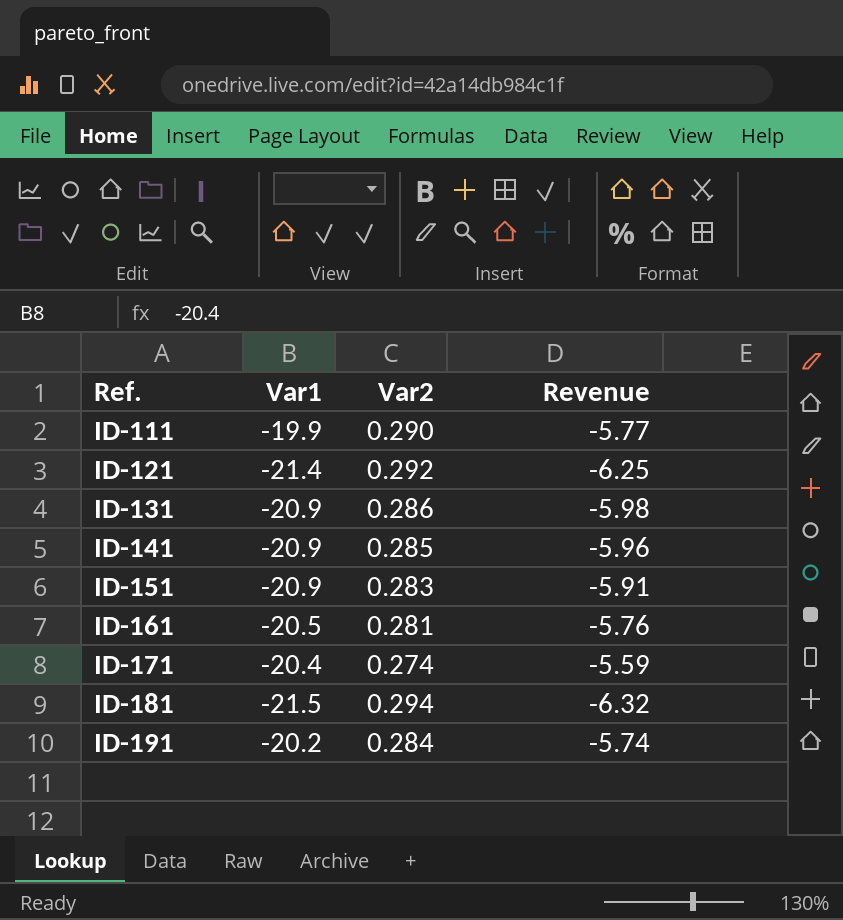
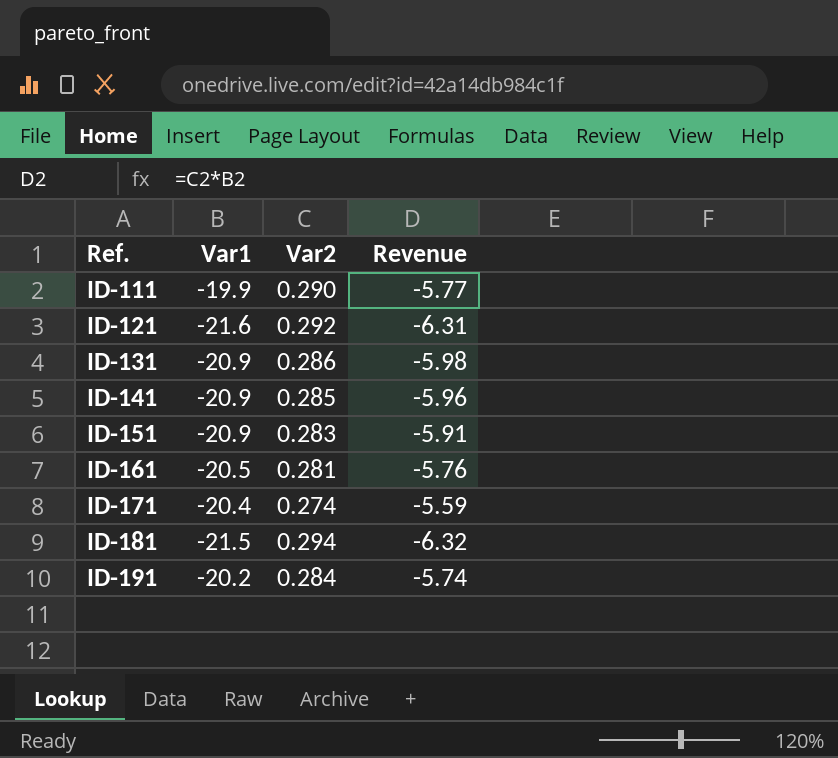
ID-121 | Var1: -21.4 -> -21.6
ID-121 | Revenue: -6.25 -> -6.31

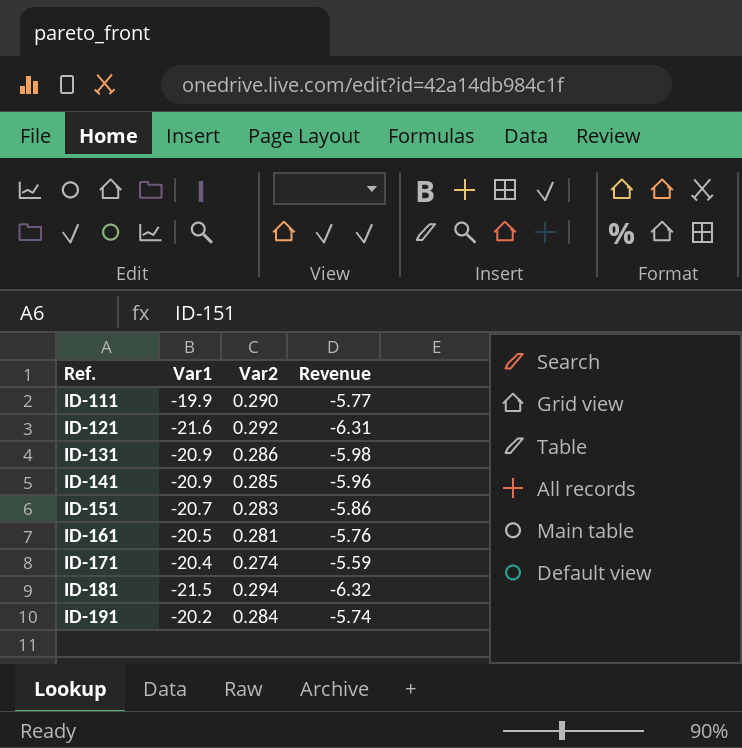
ID-151 | Var1: -20.9 -> -20.7
ID-151 | Revenue: -5.91 -> -5.86

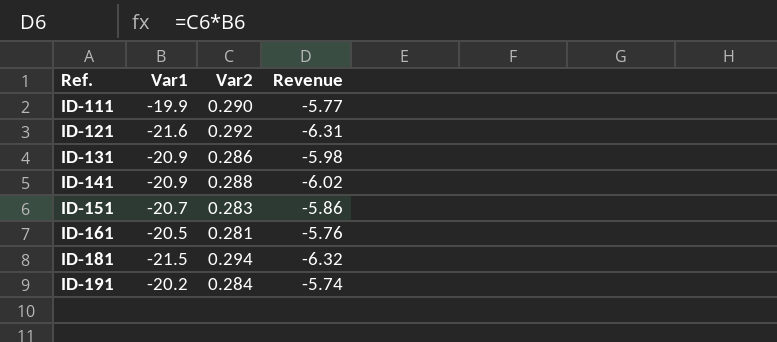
row ID-171: -20.4 | 0.274 | -5.59 -> none
ID-141 | Var2: 0.285 -> 0.288
ID-141 | Revenue: -5.96 -> -6.02

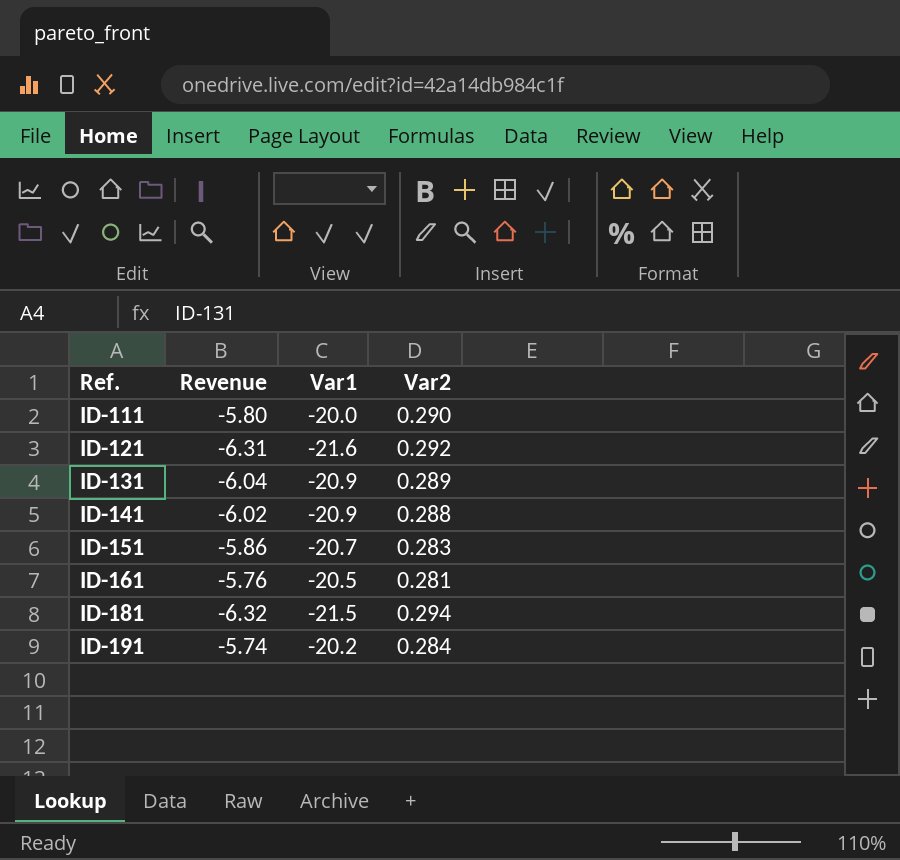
column Revenue | position: 4 -> 2
ID-111 | Revenue: -5.77 -> -5.80
ID-111 | Var1: -19.9 -> -20.0
ID-131 | Revenue: -5.98 -> -6.04
ID-131 | Var2: 0.286 -> 0.289

